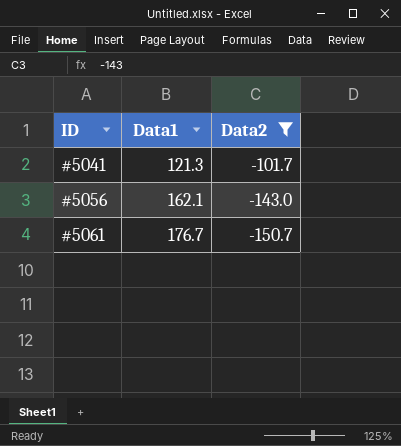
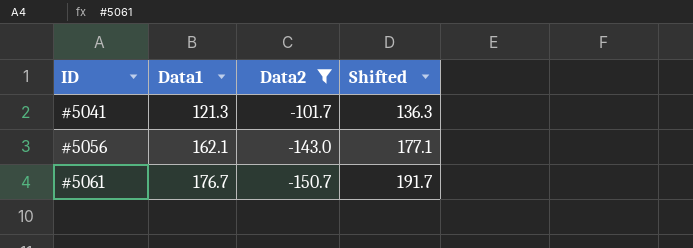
column Shifted | formula: none -> [Data1] + 15

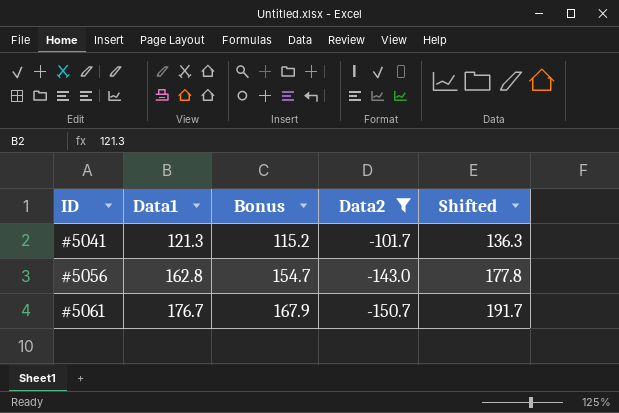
column Bonus | formula: none -> [Data1] * 0.95
#5056 | Data1: 162.1 -> 162.8
#5056 | Shifted: 177.1 -> 177.8

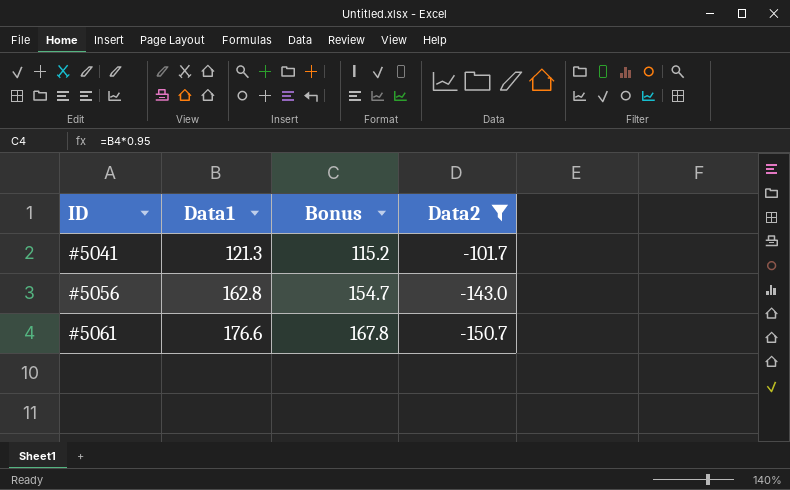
column Shifted | formula: [Data1] + 15 -> none
#5061 | Data1: 176.7 -> 176.6
#5061 | Bonus: 167.9 -> 167.8

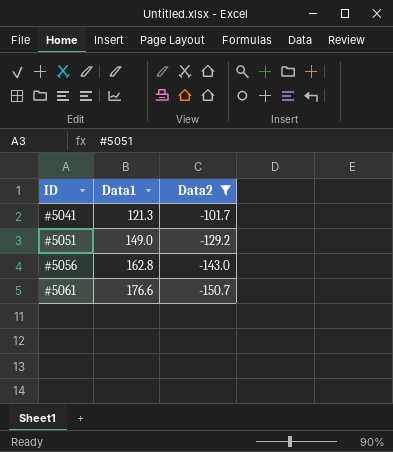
column Bonus | formula: [Data1] * 0.95 -> none
row #5051: none -> 149.0 | -129.2

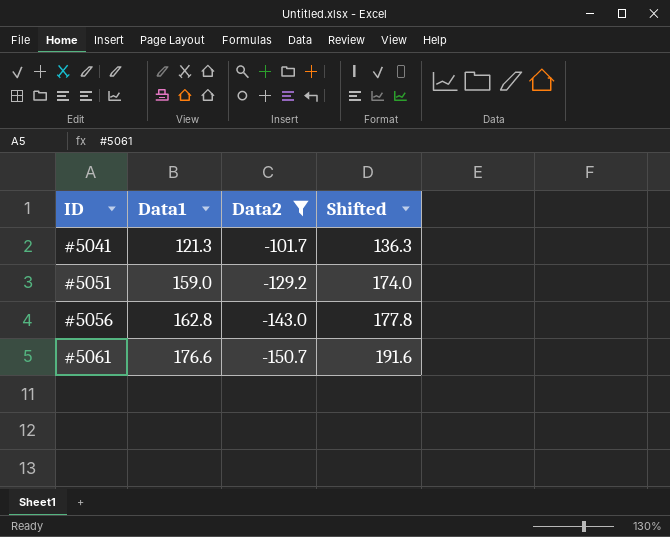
column Shifted | formula: none -> [Data1] + 15
#5051 | Data1: 149.0 -> 159.0

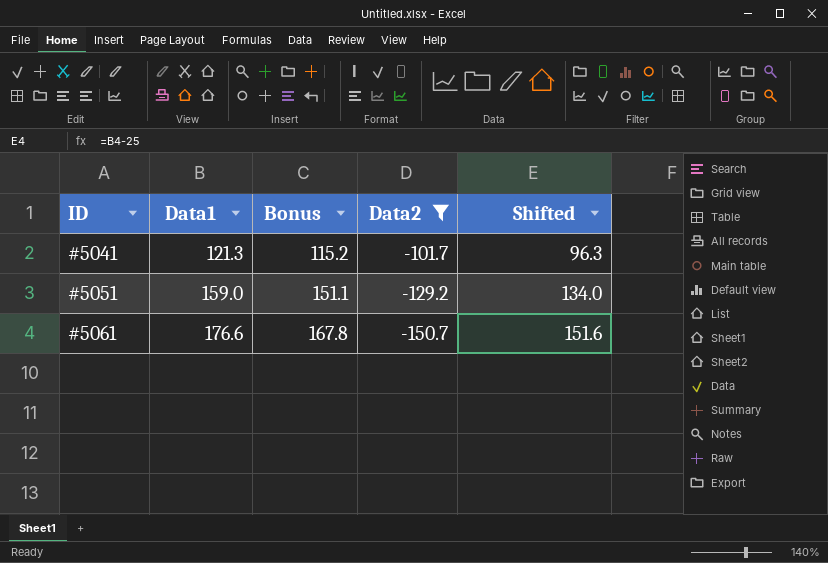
column Bonus | formula: none -> [Data1] * 0.95
column Shifted | formula: [Data1] + 15 -> [Data1] - 25
row #5056: 162.8 | -143.0 | 177.8 -> none

